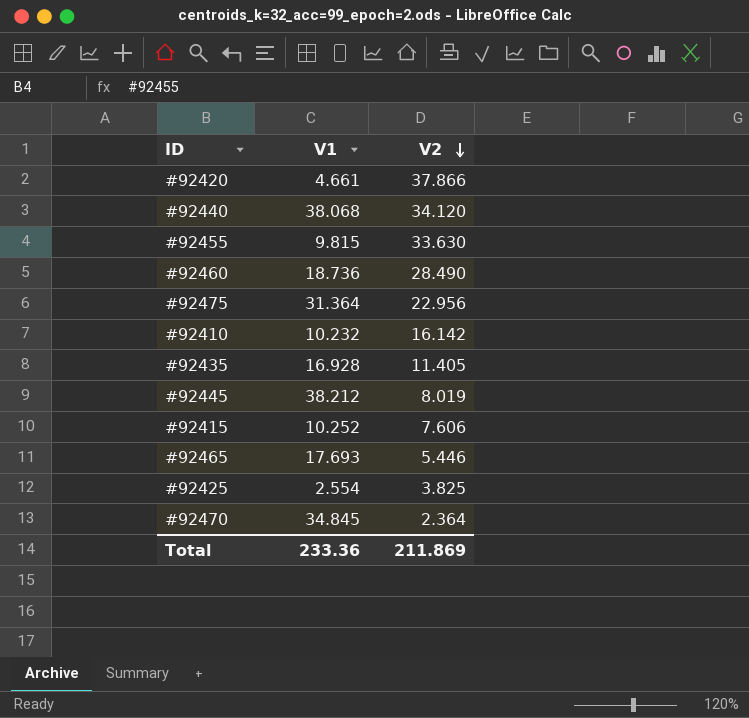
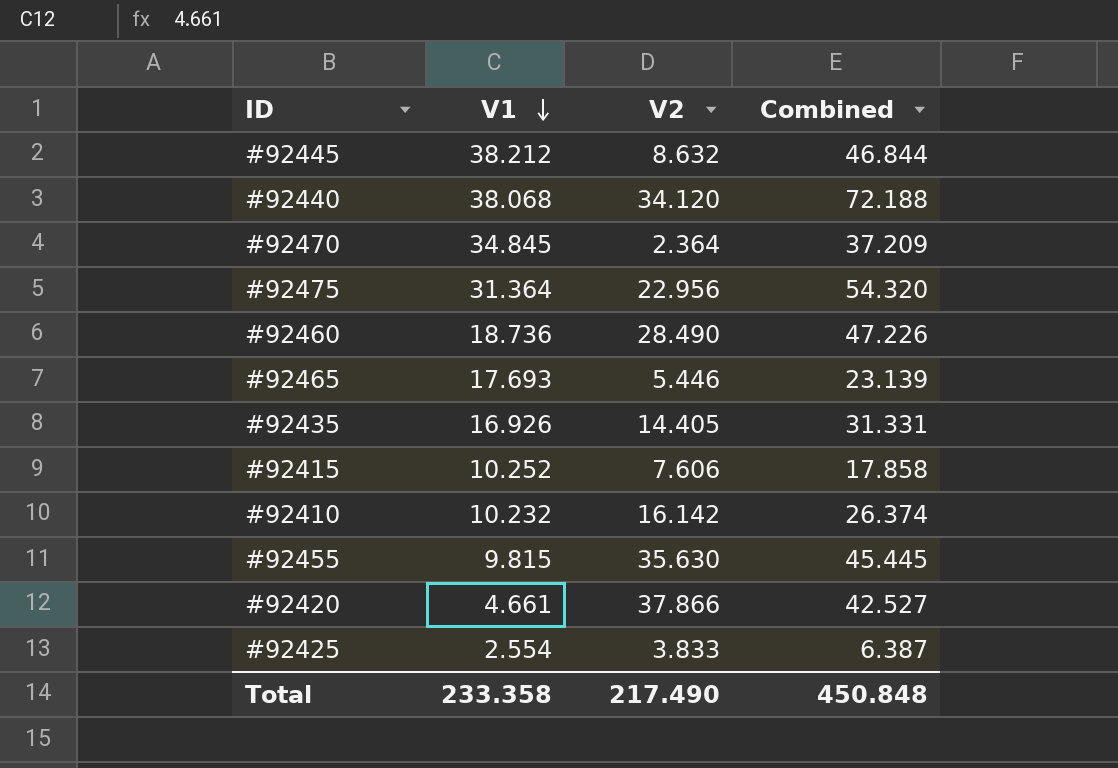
row order: V2 descending -> V1 descending
column Combined | formula: none -> [V1] + [V2]
#92445 | V2: 8.019 -> 8.632
#92435 | V1: 16.928 -> 16.926
#92435 | V2: 11.405 -> 14.405
#92455 | V2: 33.630 -> 35.630
#92425 | V2: 3.825 -> 3.833
Total | V1: 233.36 -> 233.358
Total | V2: 211.869 -> 217.490

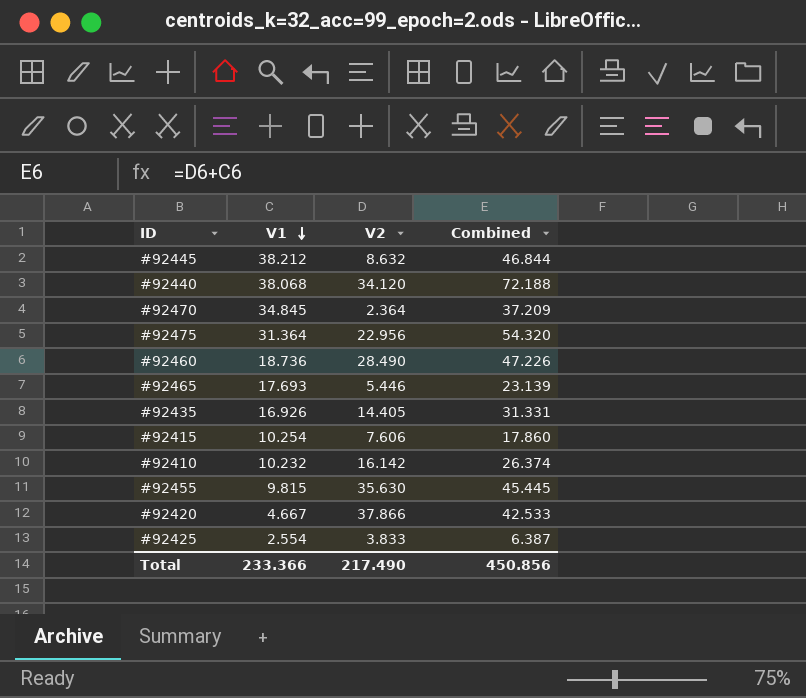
#92415 | V1: 10.252 -> 10.254
#92415 | Combined: 17.858 -> 17.860
#92420 | V1: 4.661 -> 4.667
#92420 | Combined: 42.527 -> 42.533
Total | V1: 233.358 -> 233.366
Total | Combined: 450.848 -> 450.856

